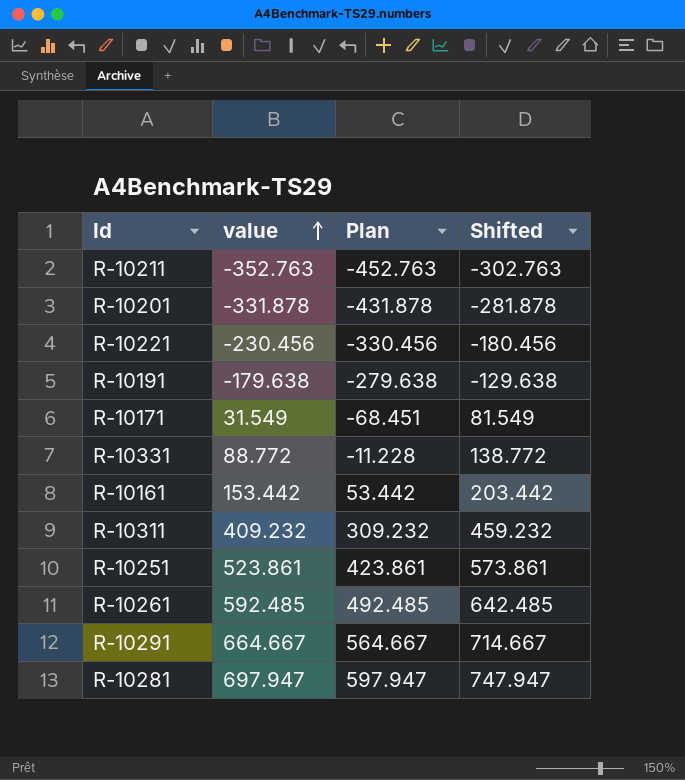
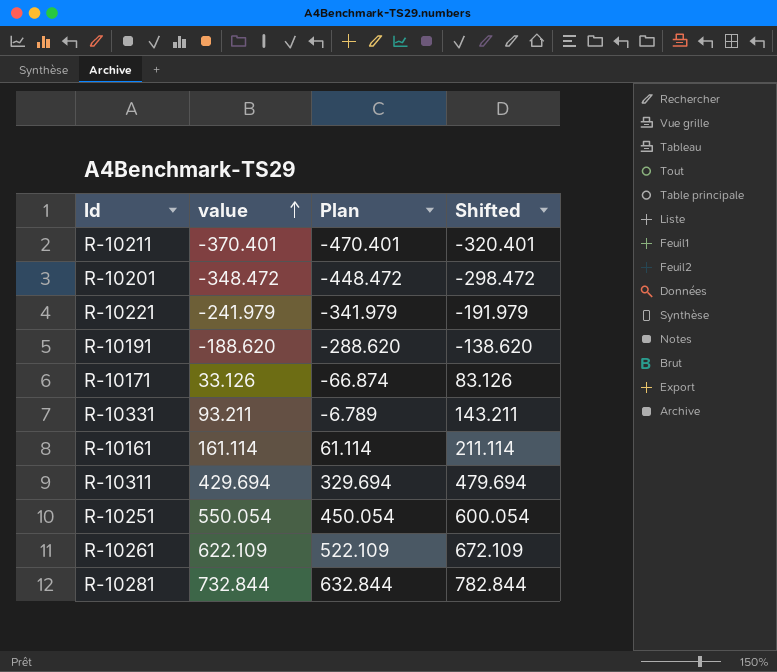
row R-10291: 664.667 | 564.667 | 714.667 -> none
R-10211 | value: -352.763 -> -370.401
R-10211 | Plan: -452.763 -> -470.401
R-10211 | Shifted: -302.763 -> -320.401
R-10201 | value: -331.878 -> -348.472
R-10201 | Plan: -431.878 -> -448.472
R-10201 | Shifted: -281.878 -> -298.472
R-10221 | value: -230.456 -> -241.979
R-10221 | Plan: -330.456 -> -341.979
R-10221 | Shifted: -180.456 -> -191.979
R-10191 | value: -179.638 -> -188.620
R-10191 | Plan: -279.638 -> -288.620
R-10191 | Shifted: -129.638 -> -138.620
R-10171 | value: 31.549 -> 33.126
R-10171 | Plan: -68.451 -> -66.874
R-10171 | Shifted: 81.549 -> 83.126
R-10331 | value: 88.772 -> 93.211
R-10331 | Plan: -11.228 -> -6.789
R-10331 | Shifted: 138.772 -> 143.211
R-10161 | value: 153.442 -> 161.114
R-10161 | Plan: 53.442 -> 61.114
R-10161 | Shifted: 203.442 -> 211.114
R-10311 | value: 409.232 -> 429.694
R-10311 | Plan: 309.232 -> 329.694
R-10311 | Shifted: 459.232 -> 479.694
R-10251 | value: 523.861 -> 550.054
R-10251 | Plan: 423.861 -> 450.054
R-10251 | Shifted: 573.861 -> 600.054
R-10261 | value: 592.485 -> 622.109
R-10261 | Plan: 492.485 -> 522.109
R-10261 | Shifted: 642.485 -> 672.109
R-10281 | value: 697.947 -> 732.844
R-10281 | Plan: 597.947 -> 632.844
R-10281 | Shifted: 747.947 -> 782.844

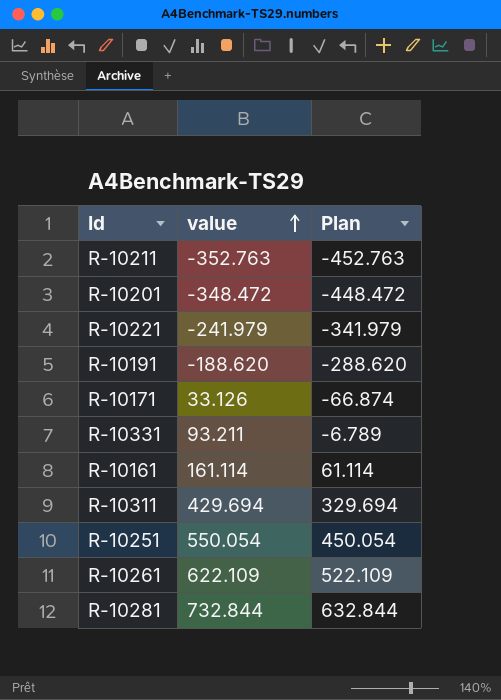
column Shifted | formula: [value] + 50 -> none
R-10211 | value: -370.401 -> -352.763
R-10211 | Plan: -470.401 -> -452.763

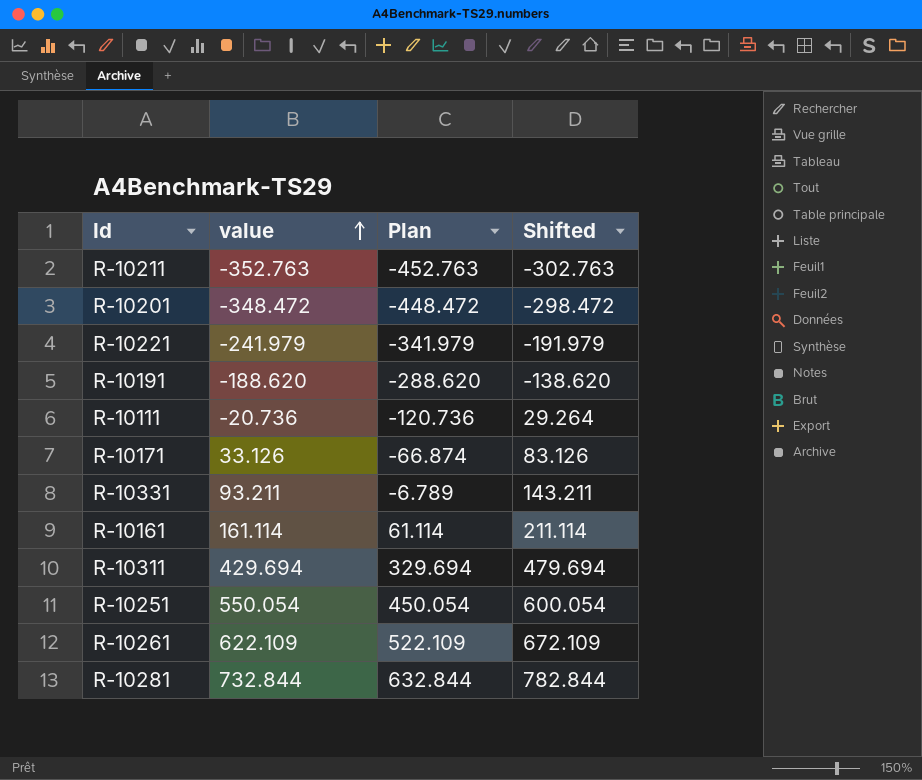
column Shifted | formula: none -> [value] + 50
row R-10111: none -> -20.736 | -120.736 | 29.264

